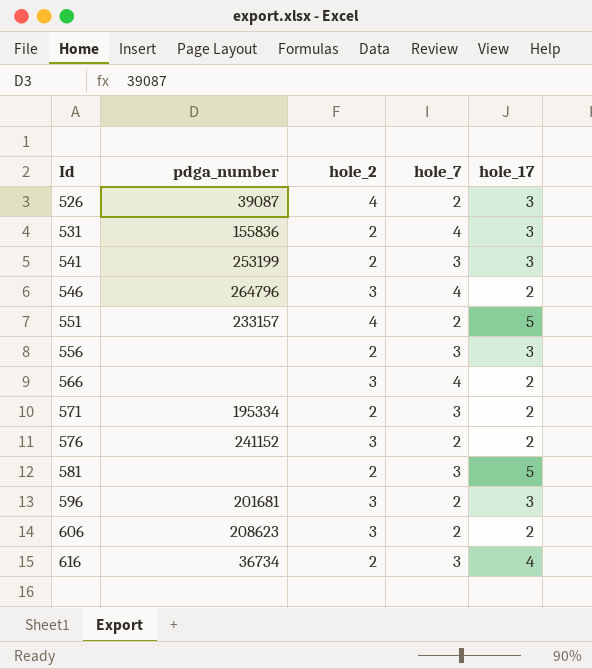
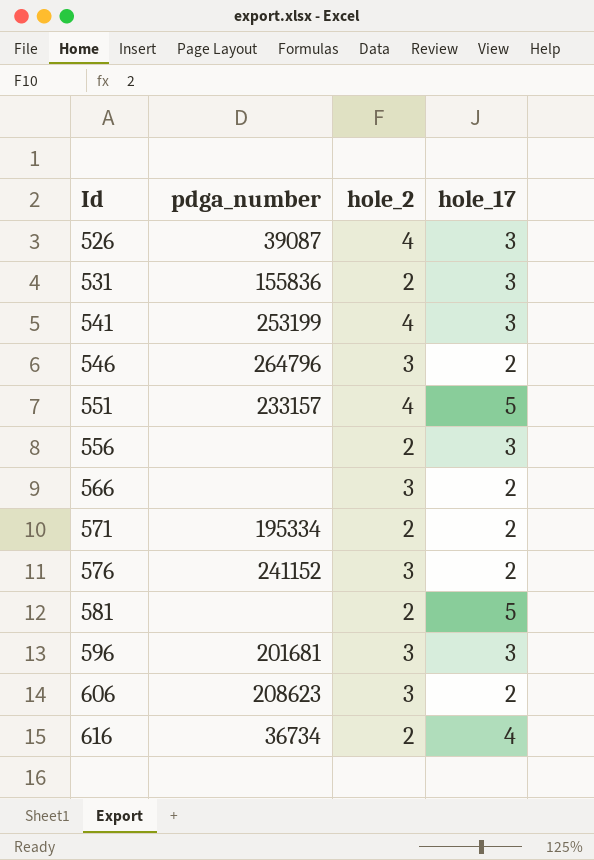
column hole_7 | position: 4 -> none
541 | hole_2: 2 -> 4

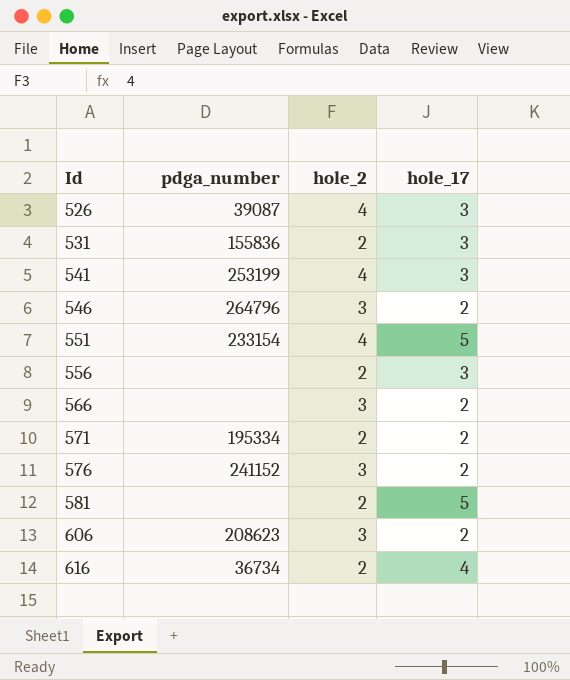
row 596: 201681 | 3 | 3 -> none
551 | pdga_number: 233157 -> 233154

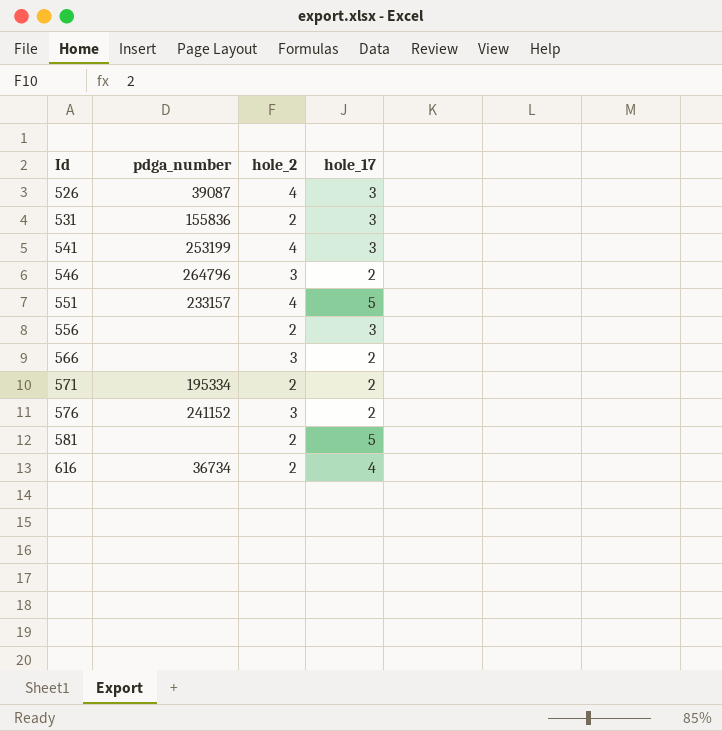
row 606: 208623 | 3 | 2 -> none
551 | pdga_number: 233154 -> 233157

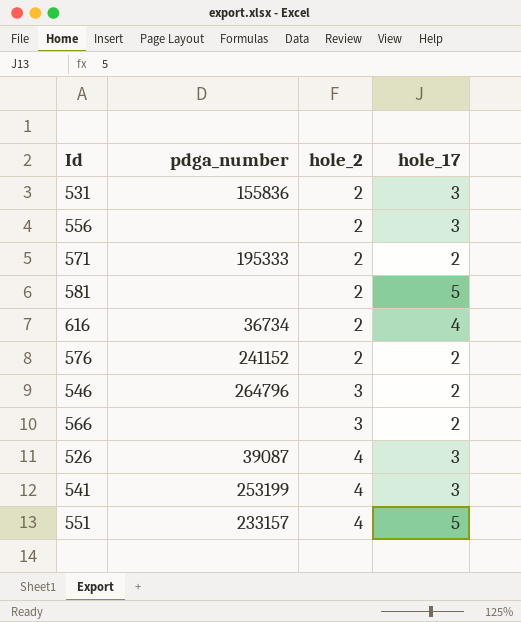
row order: Id ascending -> hole_2 ascending
571 | pdga_number: 195334 -> 195333
576 | hole_2: 3 -> 2

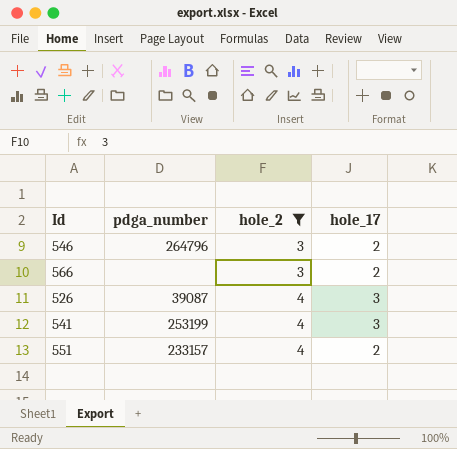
filter: none -> hole_2 != 2
551 | hole_17: 5 -> 2

